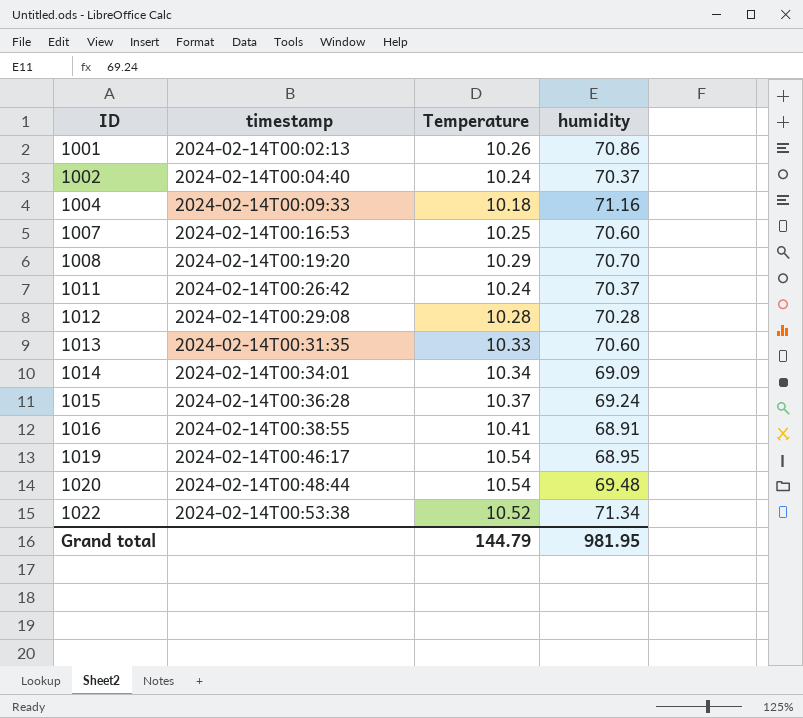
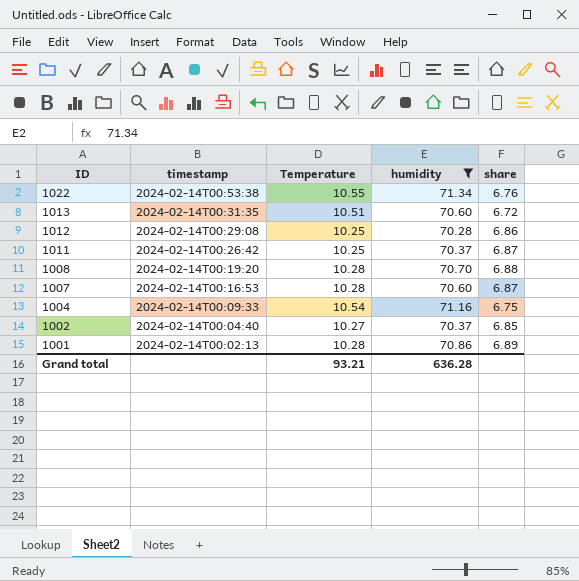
filter: none -> humidity >= 70.28
row order: ID ascending -> ID descending
column share | formula: none -> [humidity] / [Temperature]
1022 | Temperature: 10.52 -> 10.55
1013 | Temperature: 10.33 -> 10.51
1012 | Temperature: 10.28 -> 10.25
1011 | Temperature: 10.24 -> 10.25
1008 | Temperature: 10.29 -> 10.28
1007 | Temperature: 10.25 -> 10.28
1004 | Temperature: 10.18 -> 10.54
1002 | Temperature: 10.24 -> 10.27
1001 | Temperature: 10.26 -> 10.28
Grand total | Temperature: 144.79 -> 93.21
Grand total | humidity: 981.95 -> 636.28

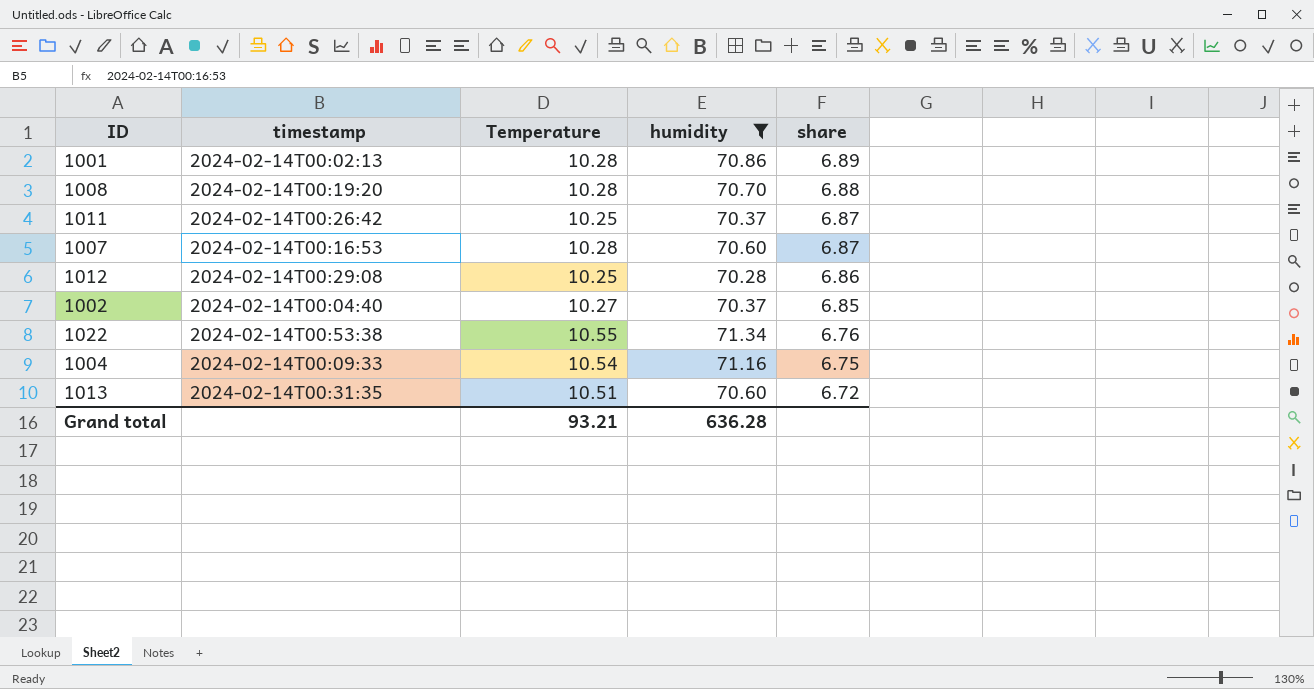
row order: ID descending -> share descending

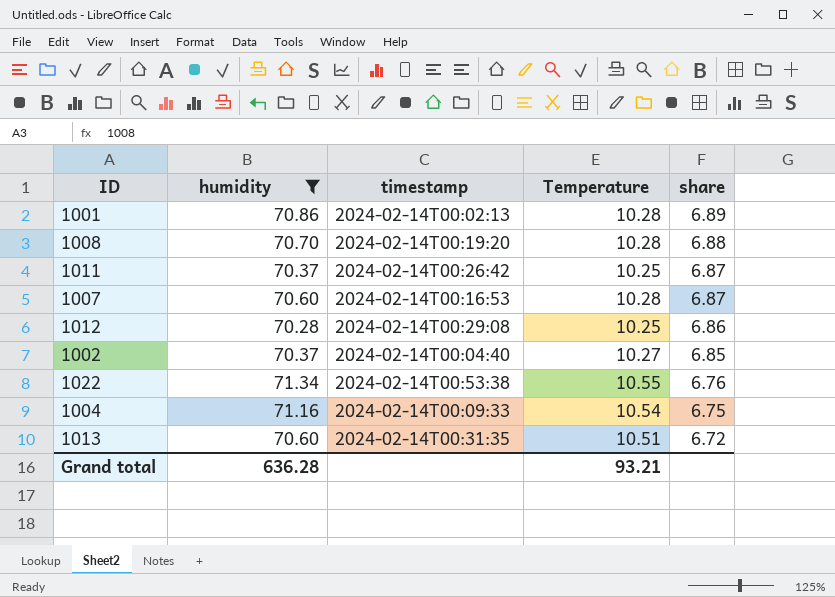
column humidity | position: 4 -> 2

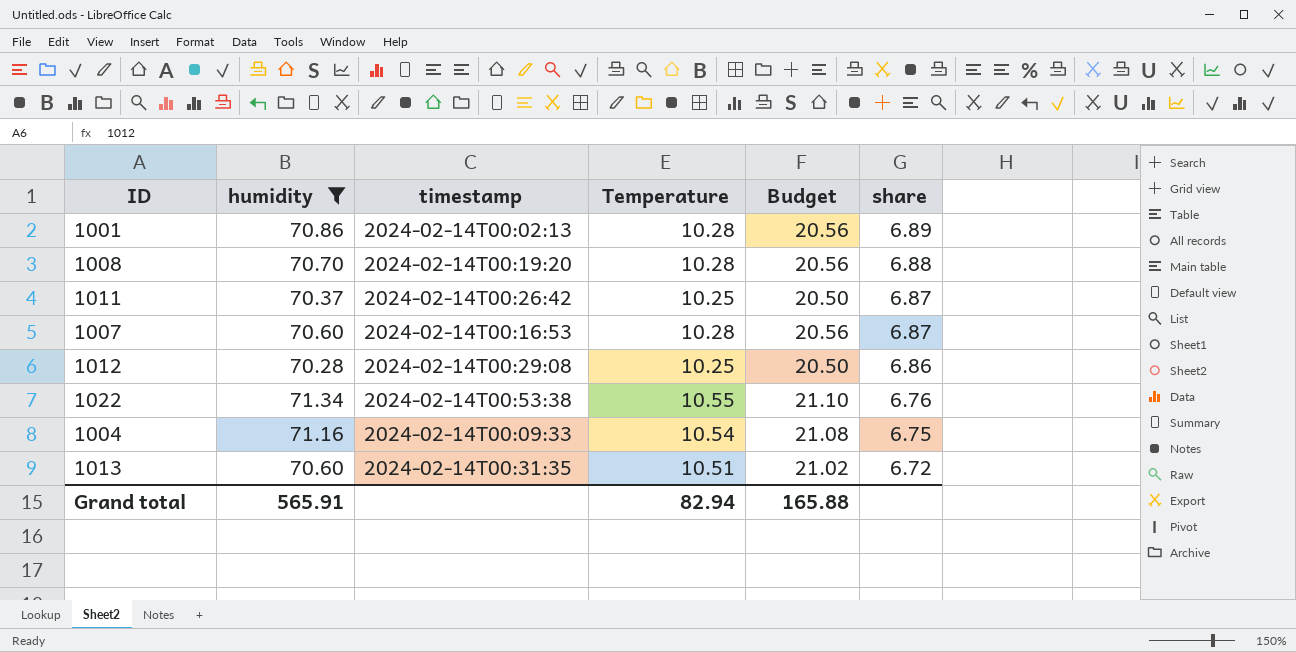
column Budget | formula: none -> [Temperature] * 2
row 1002: 70.37 | 2024-02-14T00:04:40 | 10.27 | 6.85 -> none
Grand total | humidity: 636.28 -> 565.91
Grand total | Temperature: 93.21 -> 82.94

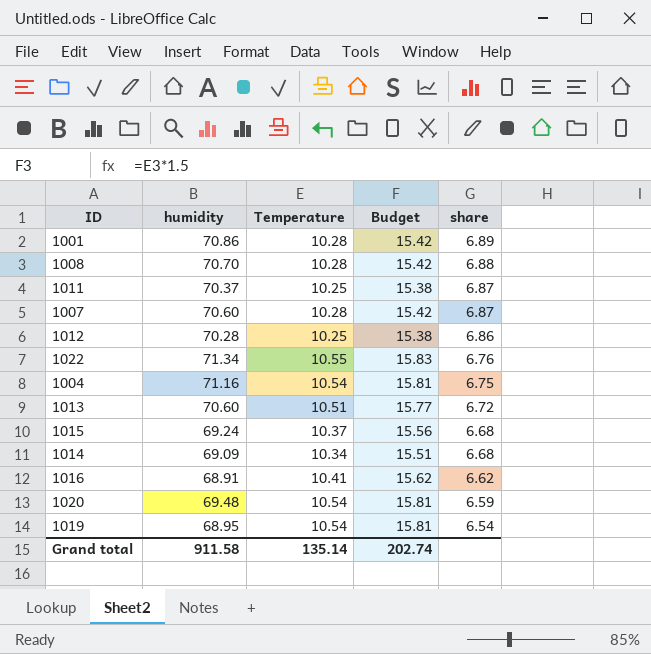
filter: humidity >= 70.28 -> none
column timestamp | position: 3 -> none
column Budget | formula: [Temperature] * 2 -> [Temperature] * 1.5
Grand total | humidity: 565.91 -> 911.58
Grand total | Temperature: 82.94 -> 135.14
Grand total | Budget: 165.88 -> 202.74

